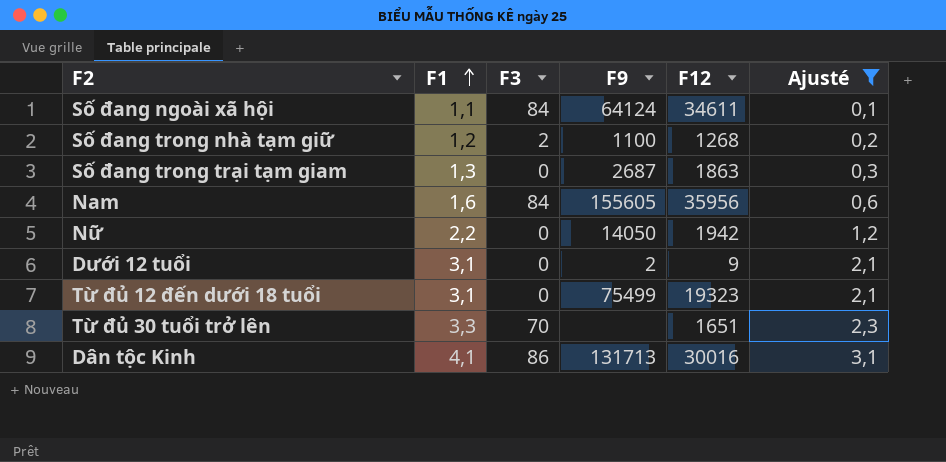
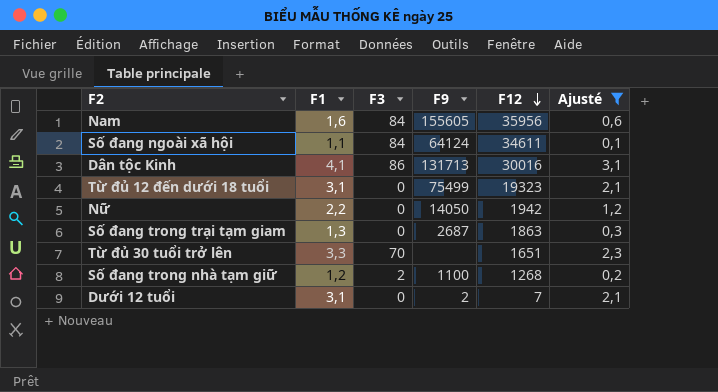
row order: F1 ascending -> F12 descending
Dưới 12 tuổi | F12: 9 -> 7

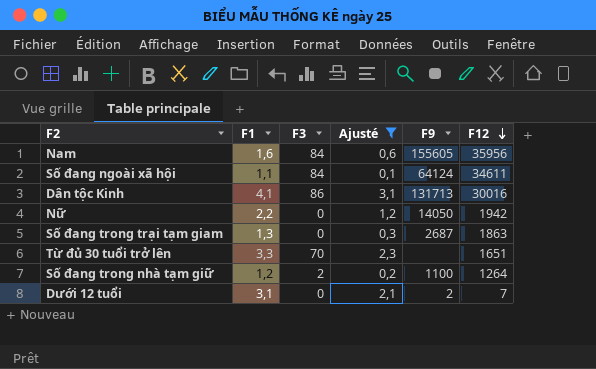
column Ajusté | position: 6 -> 4
row Từ đủ 12 đến dưới 18 tuổi: 3,1 | 0 | 75499 | 19323 | 2,1 -> none
Số đang trong nhà tạm giữ | F12: 1268 -> 1264

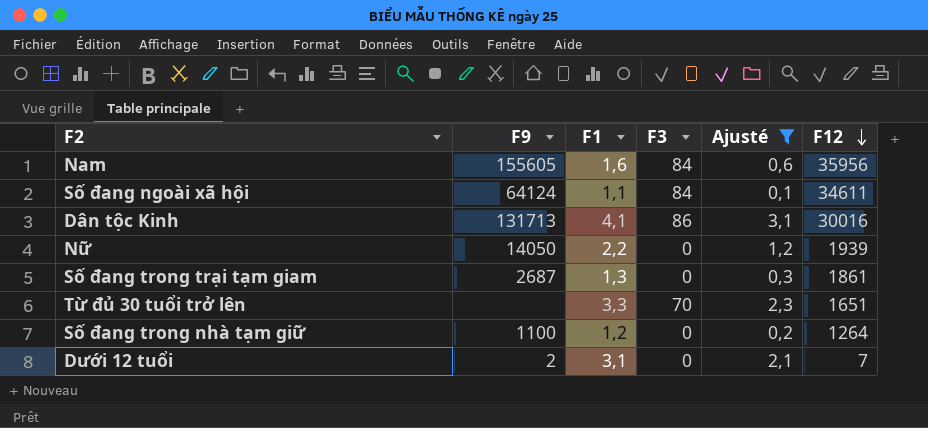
column F9 | position: 5 -> 2
Nữ | F12: 1942 -> 1939
Số đang trong trại tạm giam | F12: 1863 -> 1861
Số đang trong nhà tạm giữ | F3: 2 -> 0

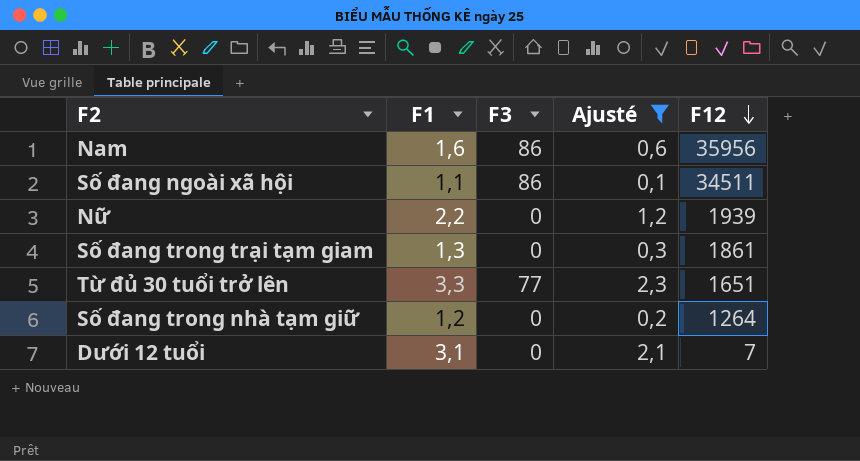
column F9 | position: 2 -> none
row Dân tộc Kinh: 131713 | 4,1 | 86 | 3,1 | 30016 -> none
Nam | F3: 84 -> 86
Số đang ngoài xã hội | F3: 84 -> 86
Số đang ngoài xã hội | F12: 34611 -> 34511
Từ đủ 30 tuổi trở lên | F3: 70 -> 77

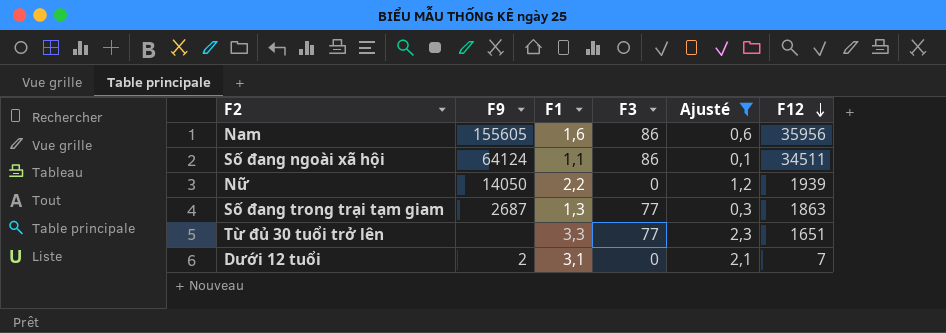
column F9 | position: none -> 2
row Số đang trong nhà tạm giữ: 1,2 | 0 | 0,2 | 1264 -> none
Số đang trong trại tạm giam | F3: 0 -> 77
Số đang trong trại tạm giam | F12: 1861 -> 1863

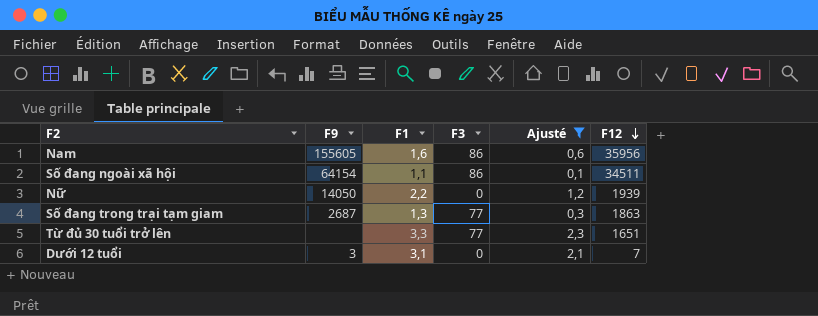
Số đang ngoài xã hội | F9: 64124 -> 64154
Dưới 12 tuổi | F9: 2 -> 3

